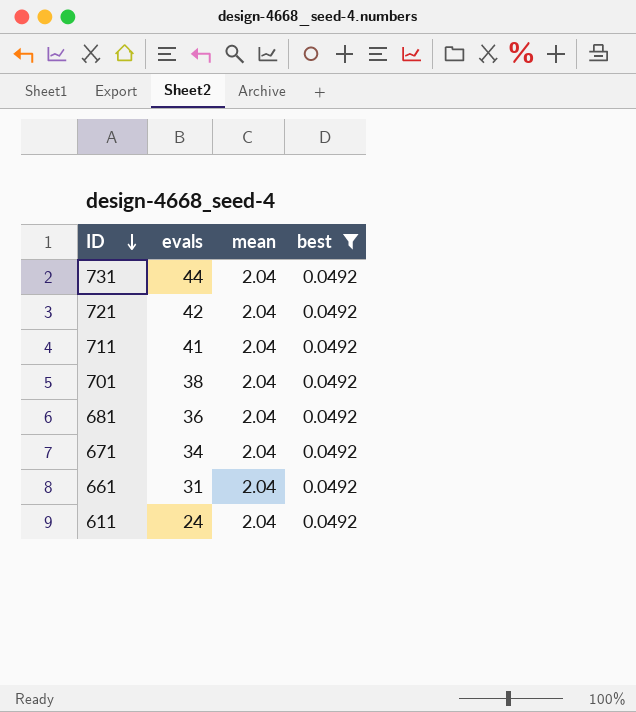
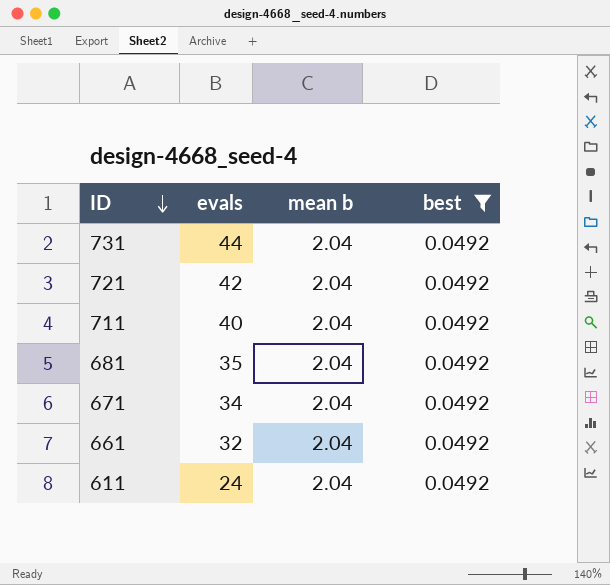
column name: mean -> mean b
row 701: 38 | 2.04 | 0.0492 -> none
711 | evals: 41 -> 40
681 | evals: 36 -> 35
661 | evals: 31 -> 32

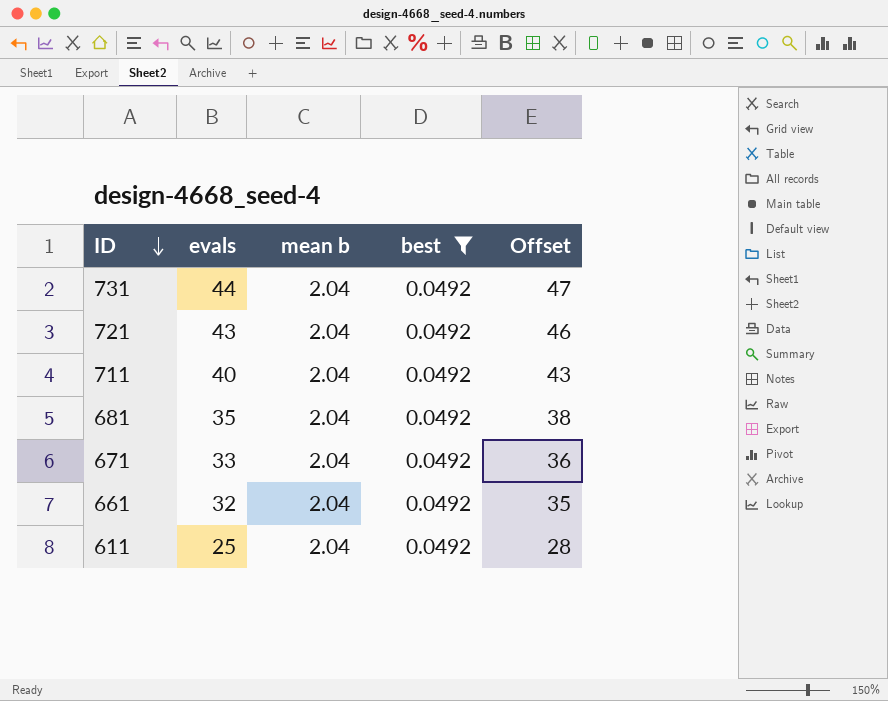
column Offset | formula: none -> [evals] + 3
721 | evals: 42 -> 43
671 | evals: 34 -> 33
611 | evals: 24 -> 25

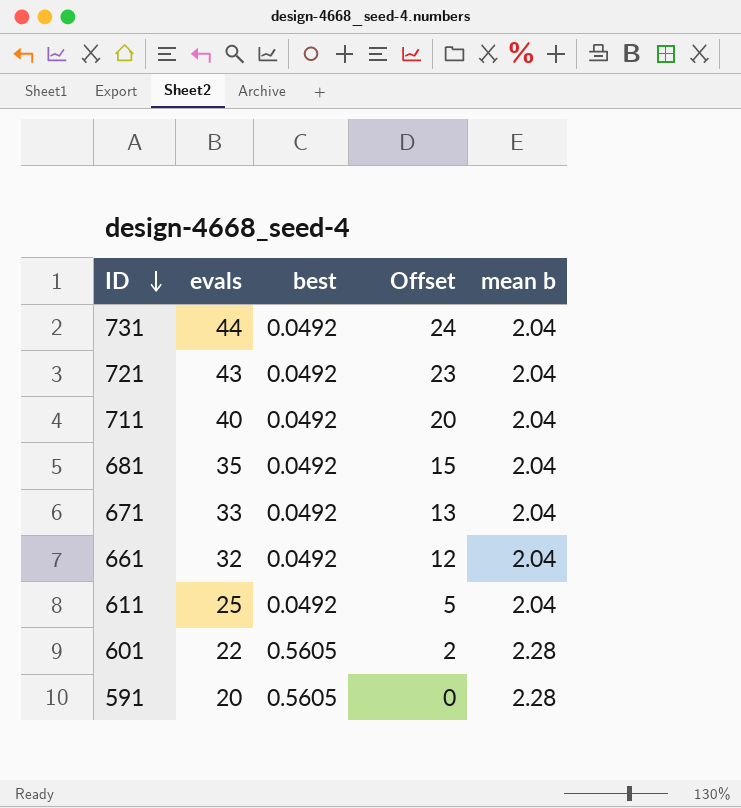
filter: best = 0.0492 -> none
column Offset | formula: [evals] + 3 -> [evals] - 20
column mean b | position: 3 -> 5

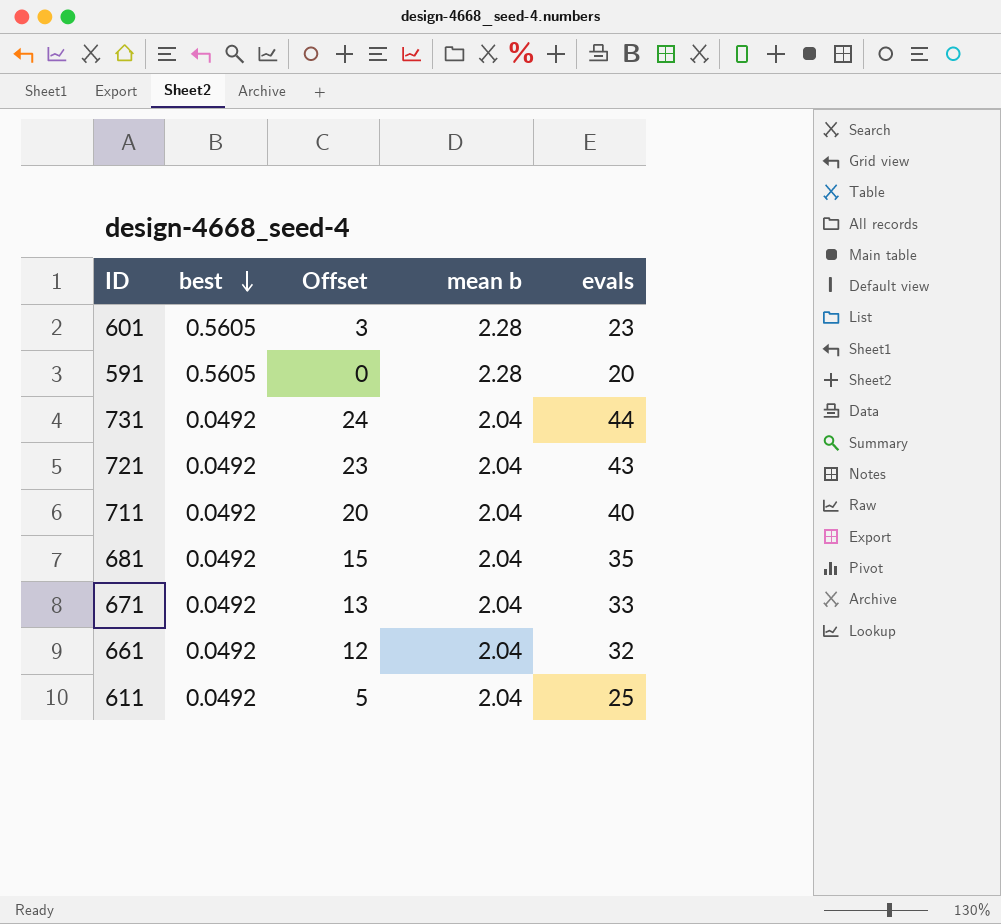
row order: ID descending -> best descending
column evals | position: 2 -> 5
601 | Offset: 2 -> 3
601 | evals: 22 -> 23

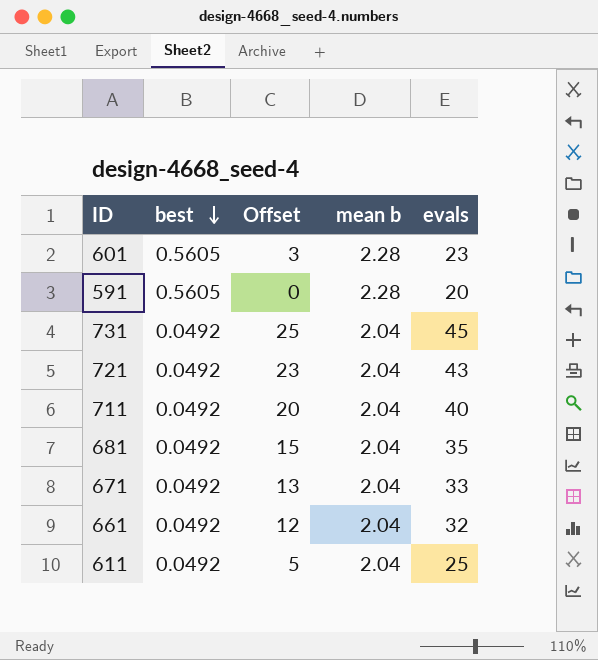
731 | Offset: 24 -> 25
731 | evals: 44 -> 45

